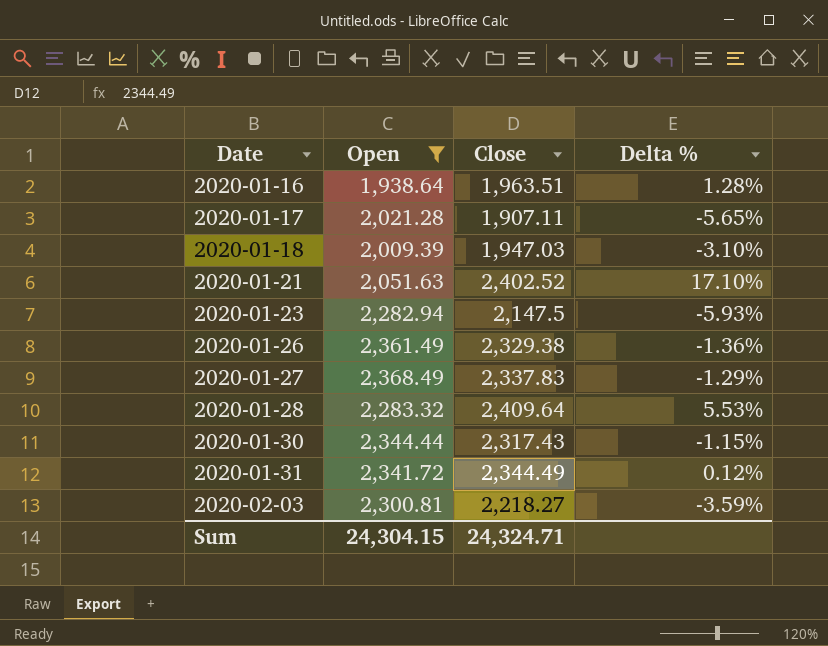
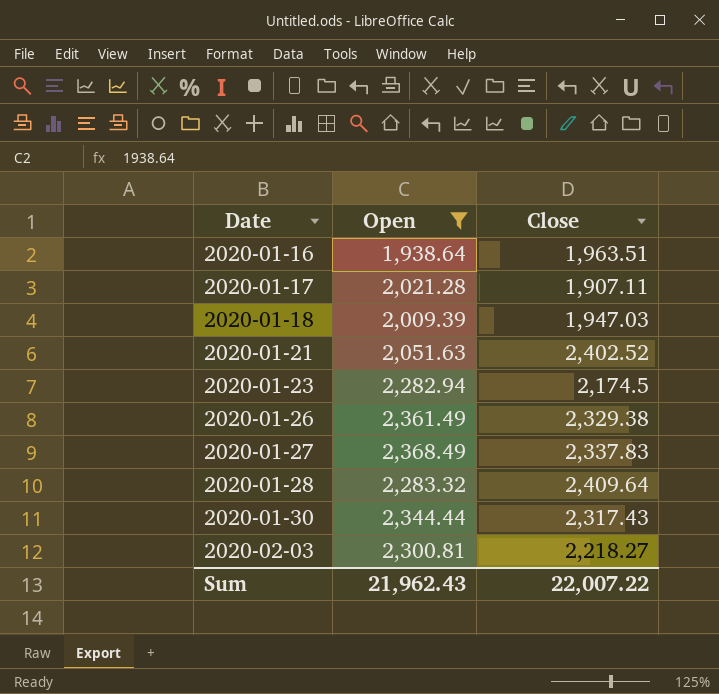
column Delta % | formula: ([Close] - [Open]) / [Open] -> none
row 2020-01-31: 2,341.72 | 2,344.49 | 0.12% -> none
2020-01-23 | Close: 2,147.5 -> 2,174.5
Sum | Open: 24,304.15 -> 21,962.43
Sum | Close: 24,324.71 -> 22,007.22

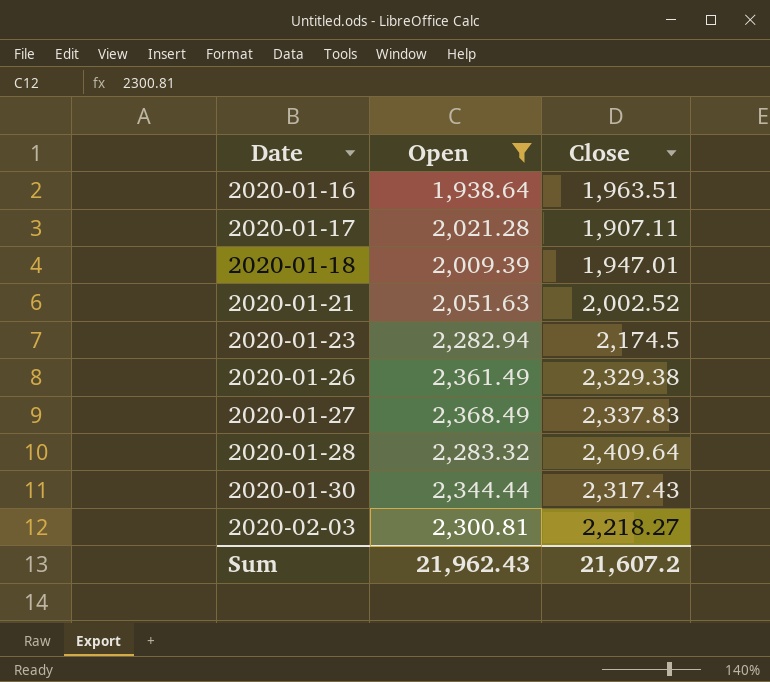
2020-01-18 | Close: 1,947.03 -> 1,947.01
2020-01-21 | Close: 2,402.52 -> 2,002.52
Sum | Close: 22,007.22 -> 21,607.2

